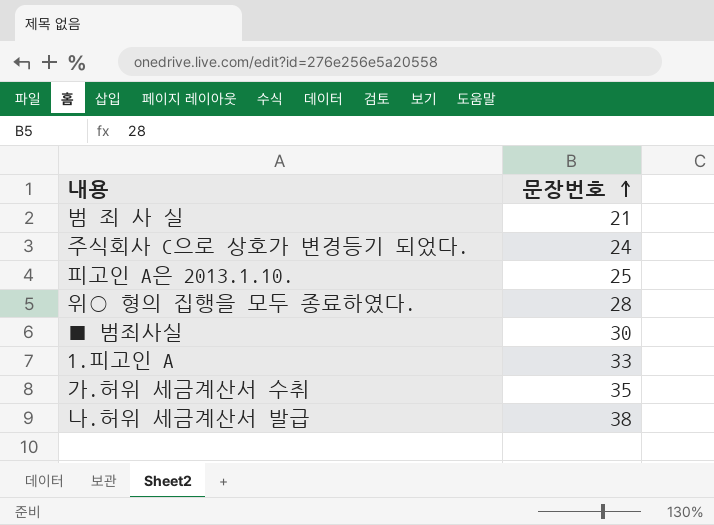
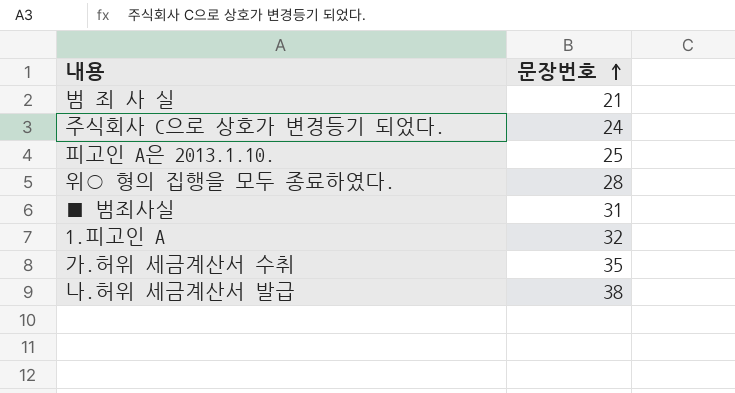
■ 범죄사실 | 문장번호: 30 -> 31
1.피고인 A | 문장번호: 33 -> 32

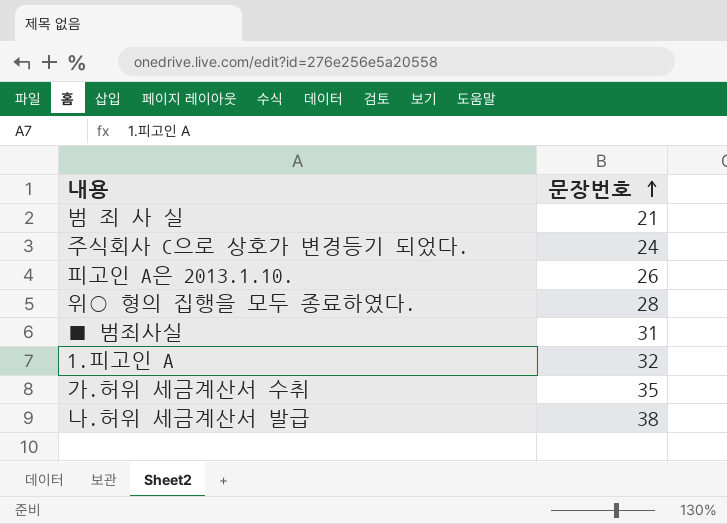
피고인 A은 2013.1.10. | 문장번호: 25 -> 26

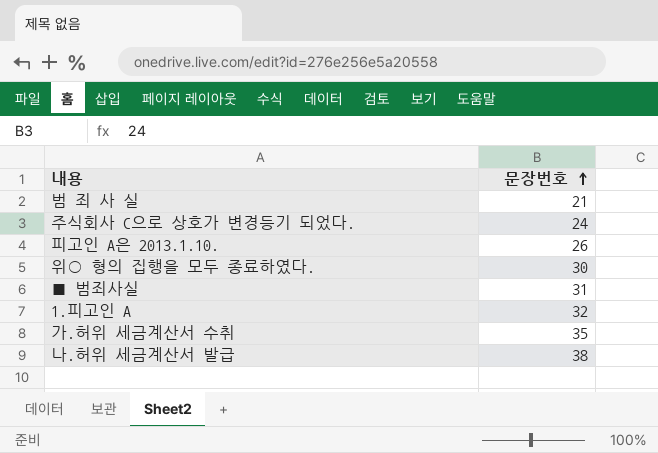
위○ 형의 집행을 모두 종료하였다. | 문장번호: 28 -> 30

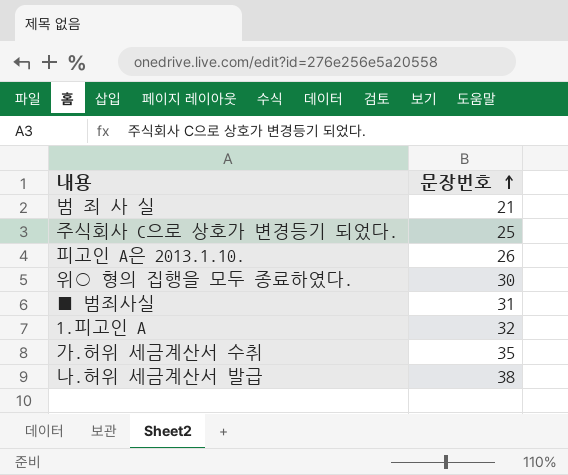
주식회사 C으로 상호가 변경등기 되었다. | 문장번호: 24 -> 25

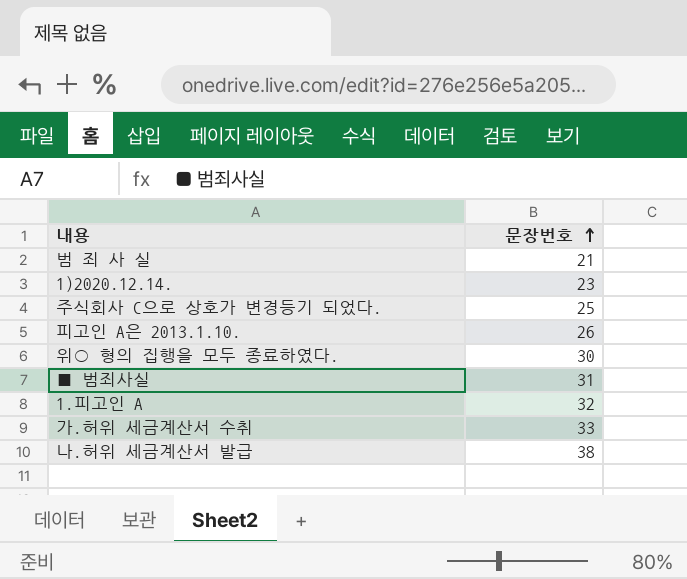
row 1)2020.12.14.: none -> 23
가.허위 세금계산서 수취 | 문장번호: 35 -> 33

